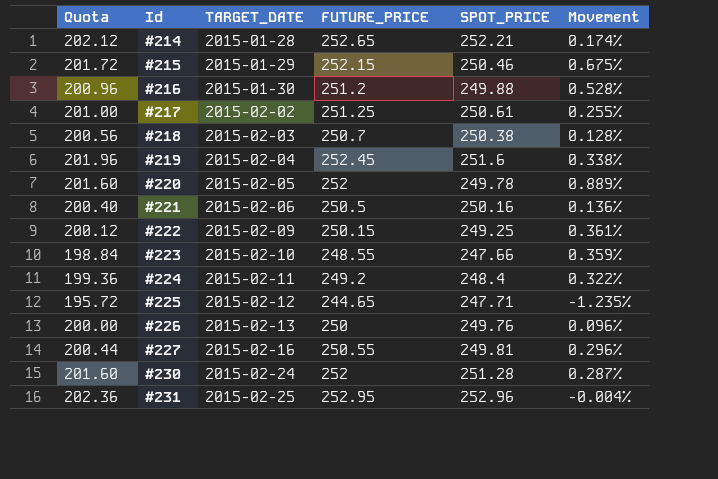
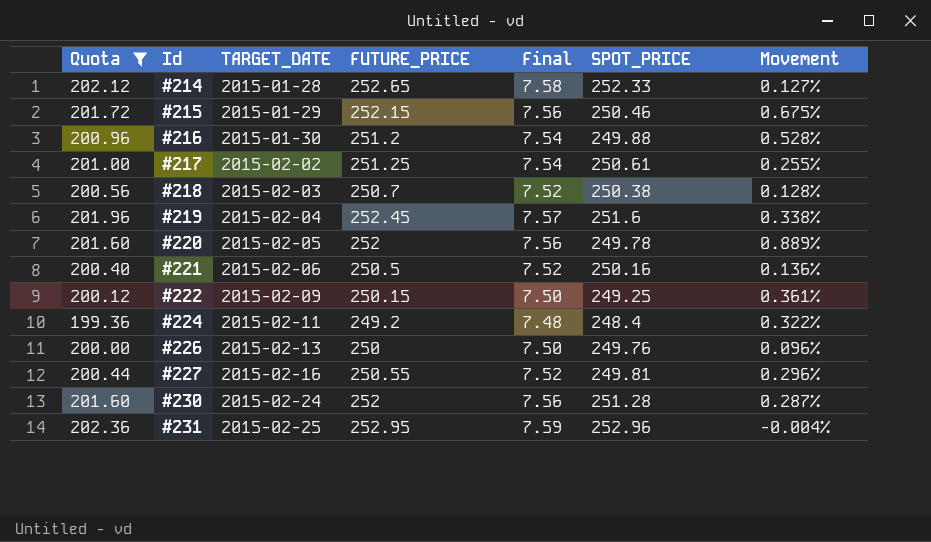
filter: none -> Quota >= 199.36
column Final | formula: none -> [FUTURE_PRICE] * 0.03
#214 | SPOT_PRICE: 252.21 -> 252.33
#214 | Movement: 0.174% -> 0.127%

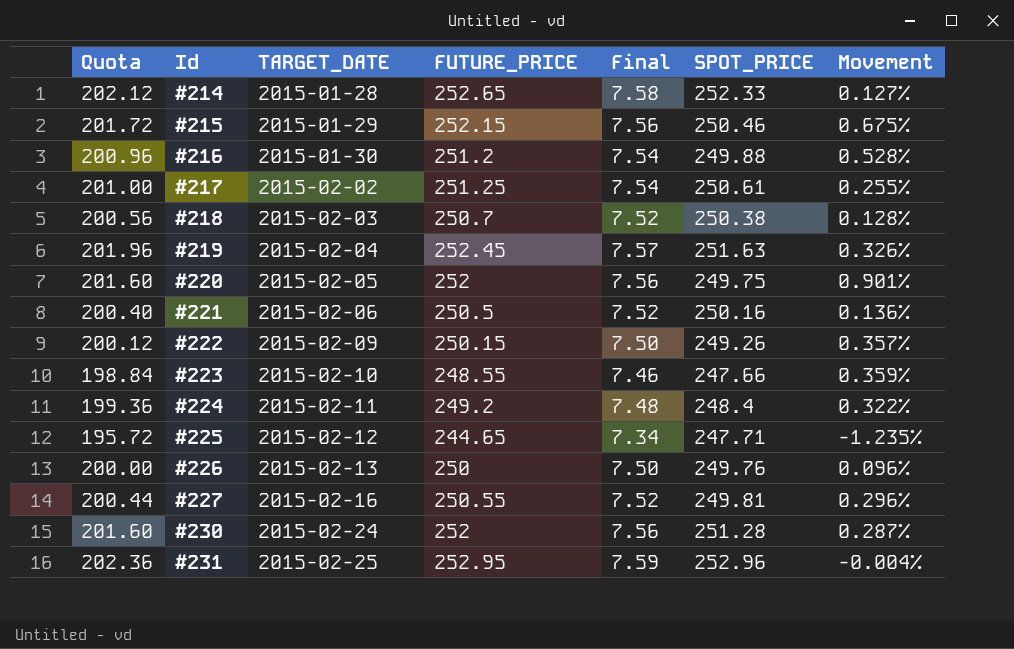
filter: Quota >= 199.36 -> none
#219 | SPOT_PRICE: 251.6 -> 251.63
#219 | Movement: 0.338% -> 0.326%
#220 | SPOT_PRICE: 249.78 -> 249.75
#220 | Movement: 0.889% -> 0.901%
#222 | SPOT_PRICE: 249.25 -> 249.26
#222 | Movement: 0.361% -> 0.357%

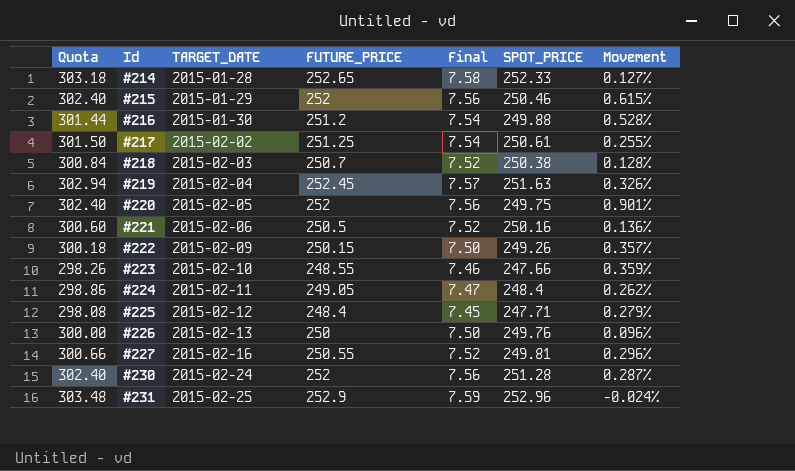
column Quota | formula: [FUTURE_PRICE] * 0.8 -> [FUTURE_PRICE] * 1.2
#215 | FUTURE_PRICE: 252.15 -> 252
#215 | Movement: 0.675% -> 0.615%
#224 | FUTURE_PRICE: 249.2 -> 249.05
#224 | Final: 7.48 -> 7.47
#224 | Movement: 0.322% -> 0.262%
#225 | FUTURE_PRICE: 244.65 -> 248.4
#225 | Final: 7.34 -> 7.45
#225 | Movement: -1.235% -> 0.279%
#231 | FUTURE_PRICE: 252.95 -> 252.9
#231 | Movement: -0.004% -> -0.024%

